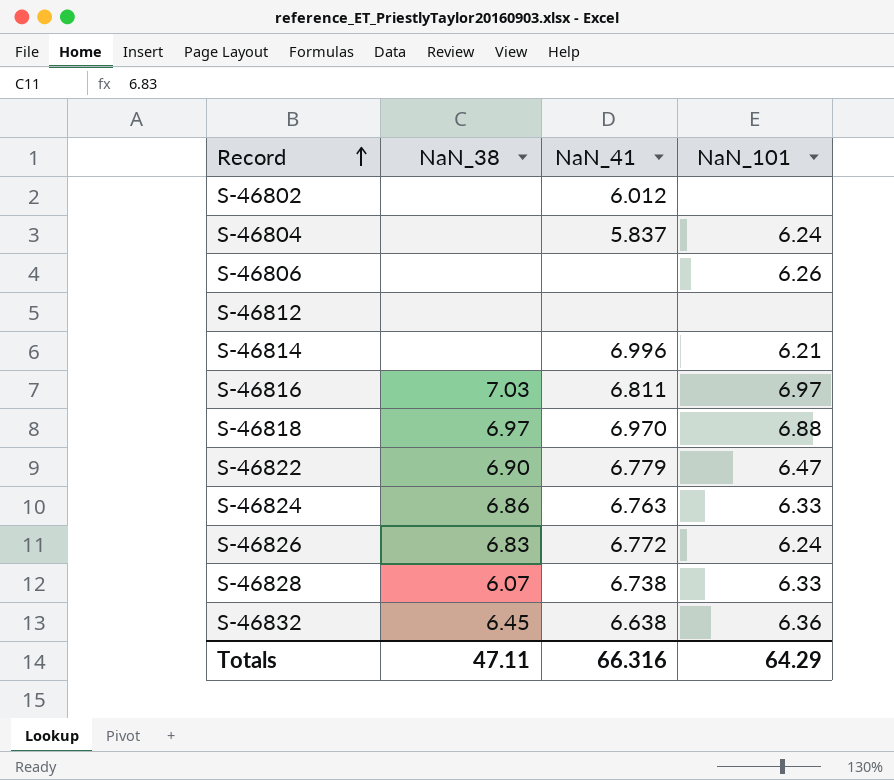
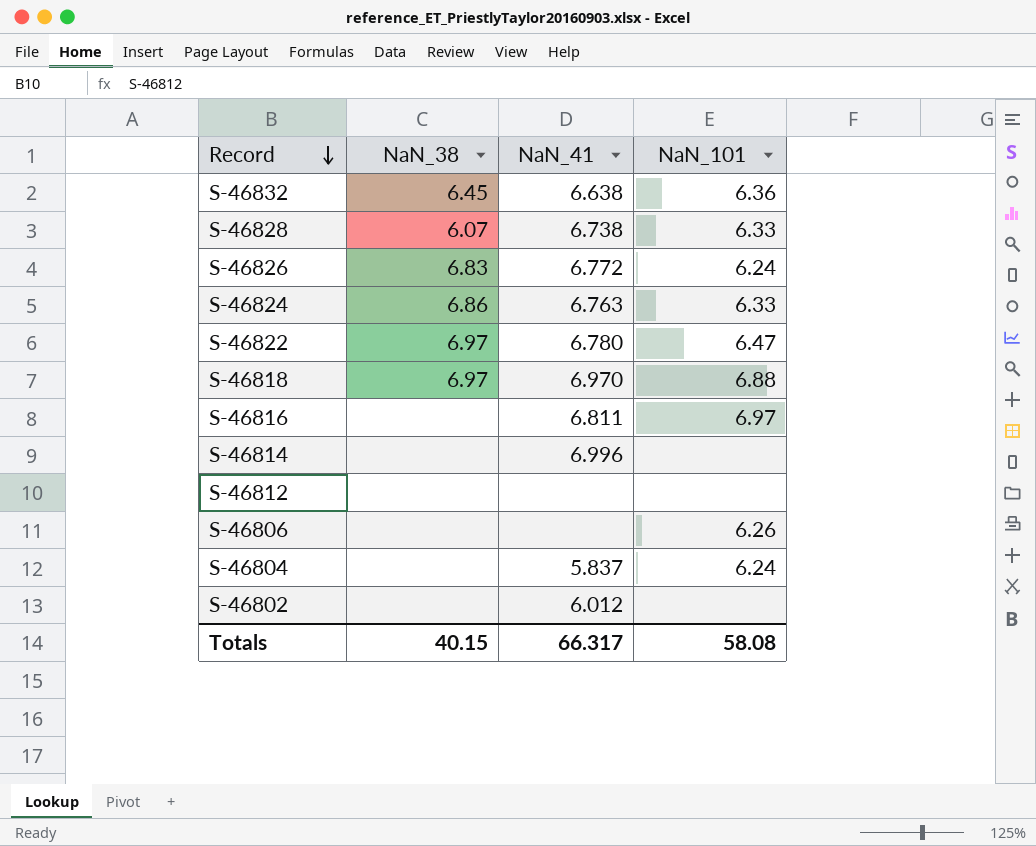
row order: Record ascending -> Record descending
S-46822 | NaN_38: 6.90 -> 6.97
S-46822 | NaN_41: 6.779 -> 6.780
S-46816 | NaN_38: 7.03 -> none
S-46814 | NaN_101: 6.21 -> none
Totals | NaN_38: 47.11 -> 40.15
Totals | NaN_41: 66.316 -> 66.317
Totals | NaN_101: 64.29 -> 58.08

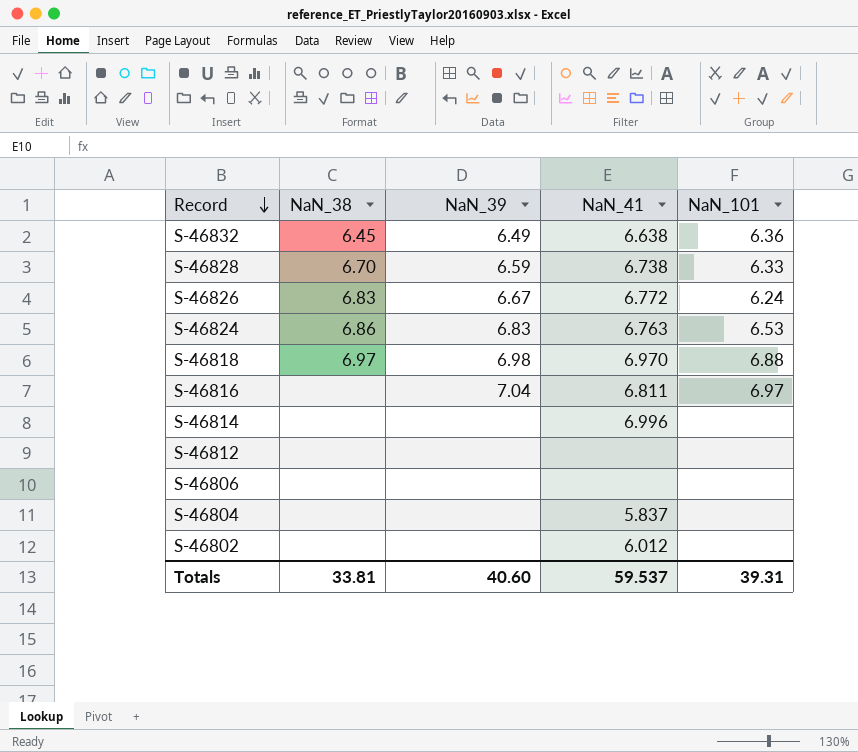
column NaN_39 | position: none -> 3
row S-46822: 6.97 | 6.780 | 6.47 -> none
S-46828 | NaN_38: 6.07 -> 6.70
S-46824 | NaN_101: 6.33 -> 6.53
S-46806 | NaN_101: 6.26 -> none
S-46804 | NaN_101: 6.24 -> none
Totals | NaN_38: 40.15 -> 33.81
Totals | NaN_41: 66.317 -> 59.537
Totals | NaN_101: 58.08 -> 39.31

